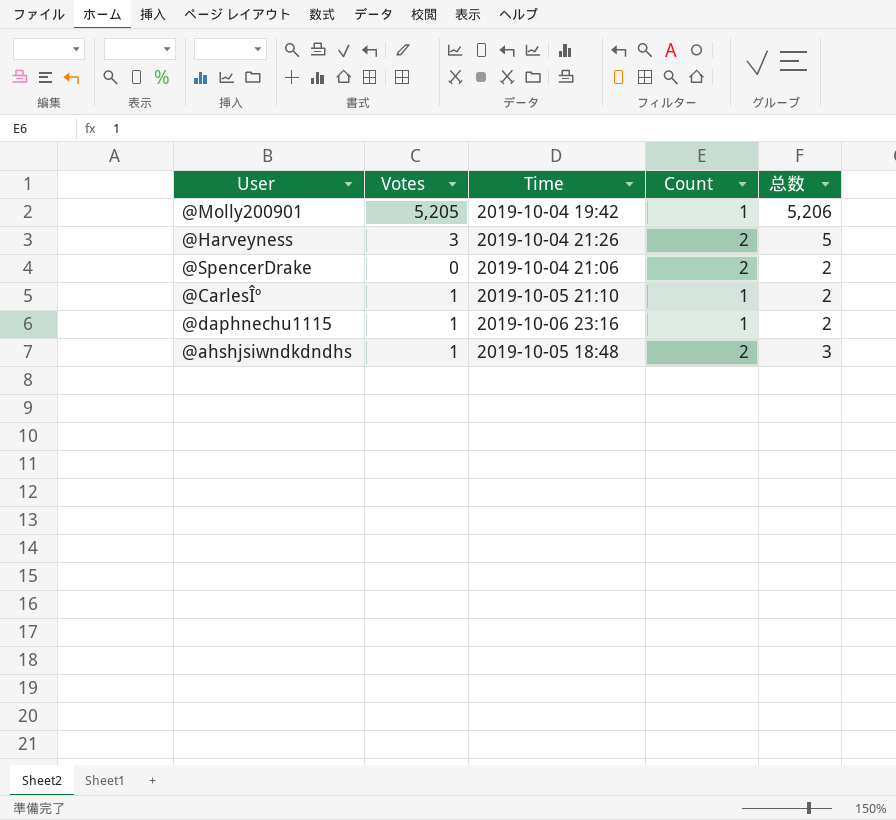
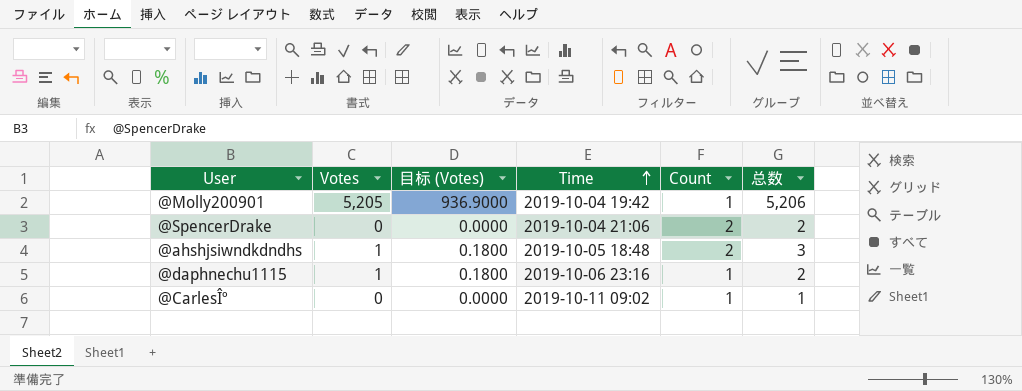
row order: none -> Time ascending
column 目标 (Votes) | formula: none -> [Votes] * 0.18
row @Harveyness: 3 | 2019-10-04 21:26 | 2 | 5 -> none
@CarlesÎº | Votes: 1 -> 0
@CarlesÎº | Time: 2019-10-05 21:10 -> 2019-10-11 09:02
@CarlesÎº | 总数: 2 -> 1

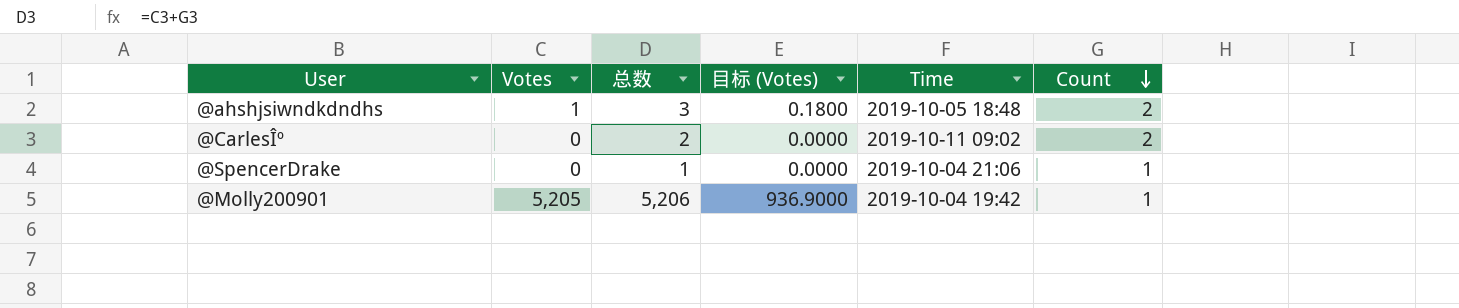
row order: Time ascending -> Count descending
column 总数 | position: 6 -> 3
row @daphnechu1115: 1 | 0.1800 | 2019-10-06 23:16 | 1 | 2 -> none
@CarlesÎº | 总数: 1 -> 2
@CarlesÎº | Count: 1 -> 2
@SpencerDrake | 总数: 2 -> 1
@SpencerDrake | Count: 2 -> 1

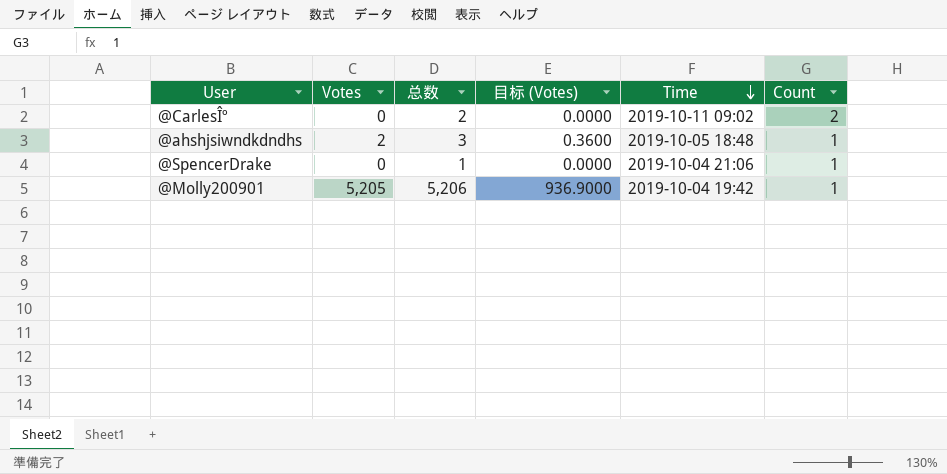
row order: Count descending -> Time descending
@ahshjsiwndkdndhs | Votes: 1 -> 2
@ahshjsiwndkdndhs | 目标 (Votes): 0.1800 -> 0.3600
@ahshjsiwndkdndhs | Count: 2 -> 1

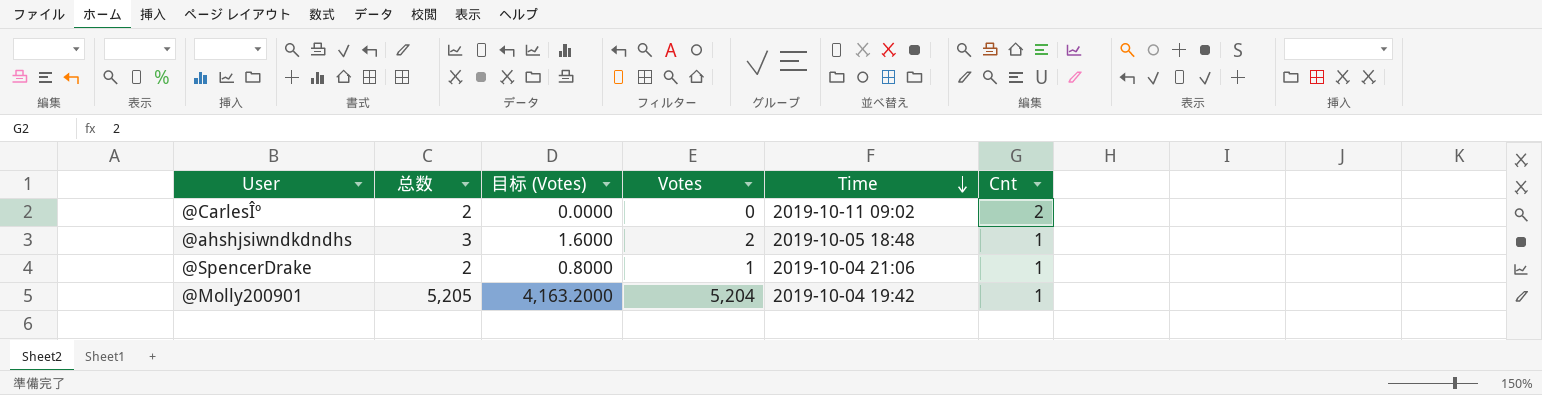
column 目标 (Votes) | formula: [Votes] * 0.18 -> [Votes] * 0.8
column Votes | position: 2 -> 4
column name: Count -> Cnt
@SpencerDrake | 总数: 1 -> 2
@SpencerDrake | Votes: 0 -> 1
@Molly200901 | 总数: 5,206 -> 5,205
@Molly200901 | Votes: 5,205 -> 5,204

